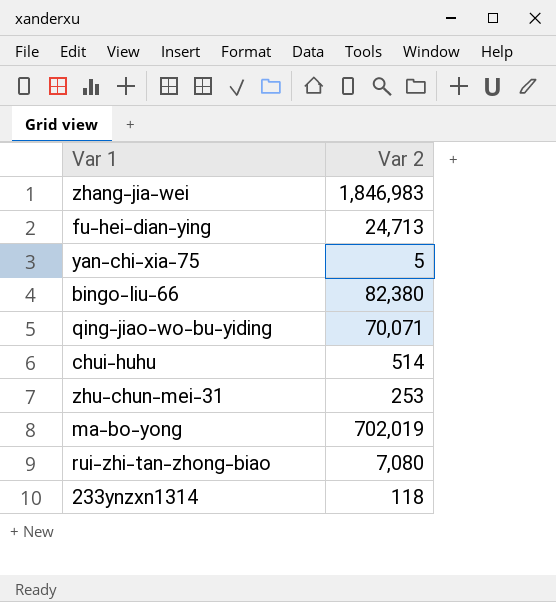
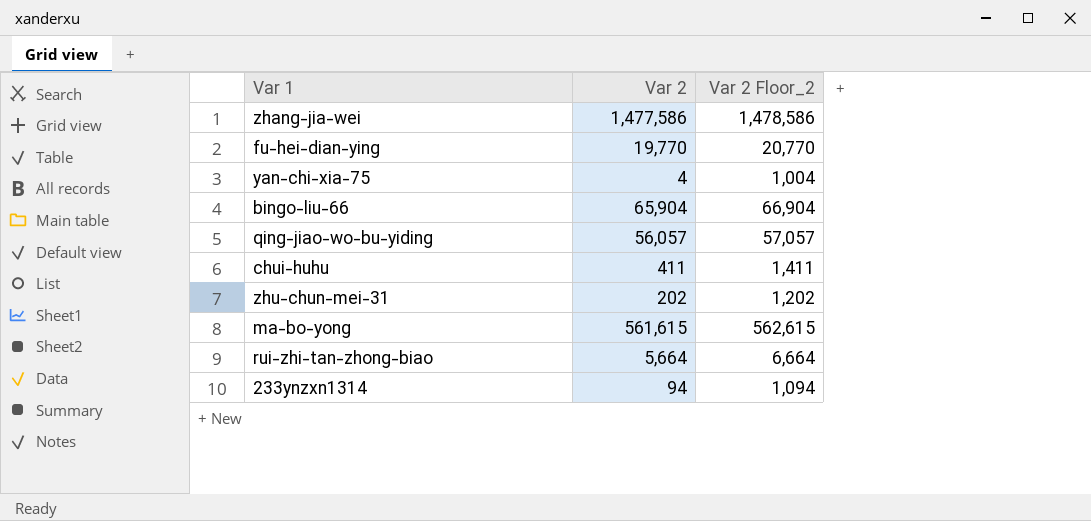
column Var 2 Floor_2 | formula: none -> [Var 2] + 1000
zhang-jia-wei | Var 2: 1,846,983 -> 1,477,586
fu-hei-dian-ying | Var 2: 24,713 -> 19,770
yan-chi-xia-75 | Var 2: 5 -> 4
bingo-liu-66 | Var 2: 82,380 -> 65,904
qing-jiao-wo-bu-yiding | Var 2: 70,071 -> 56,057
chui-huhu | Var 2: 514 -> 411
zhu-chun-mei-31 | Var 2: 253 -> 202
ma-bo-yong | Var 2: 702,019 -> 561,615
rui-zhi-tan-zhong-biao | Var 2: 7,080 -> 5,664
233ynzxn1314 | Var 2: 118 -> 94

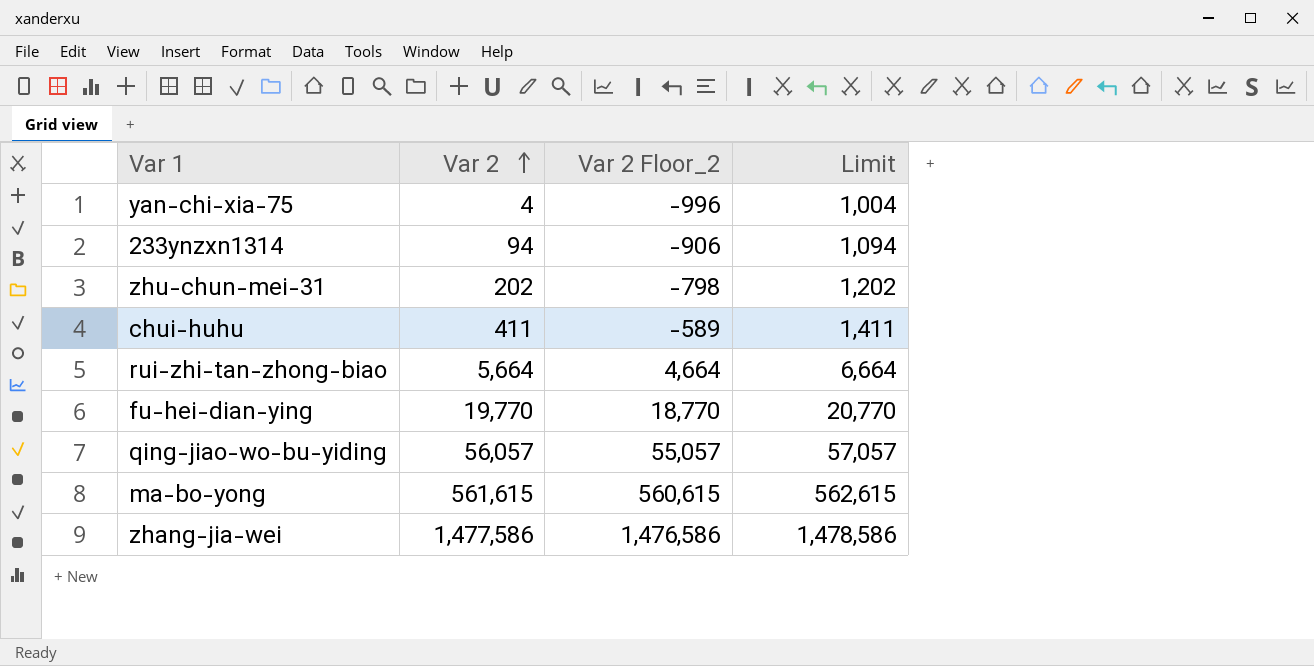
row order: none -> Var 2 ascending
column Var 2 Floor_2 | formula: [Var 2] + 1000 -> [Var 2] - 1000
column Limit | formula: none -> [Var 2] + 1000
row bingo-liu-66: 65,904 | 66,904 -> none

